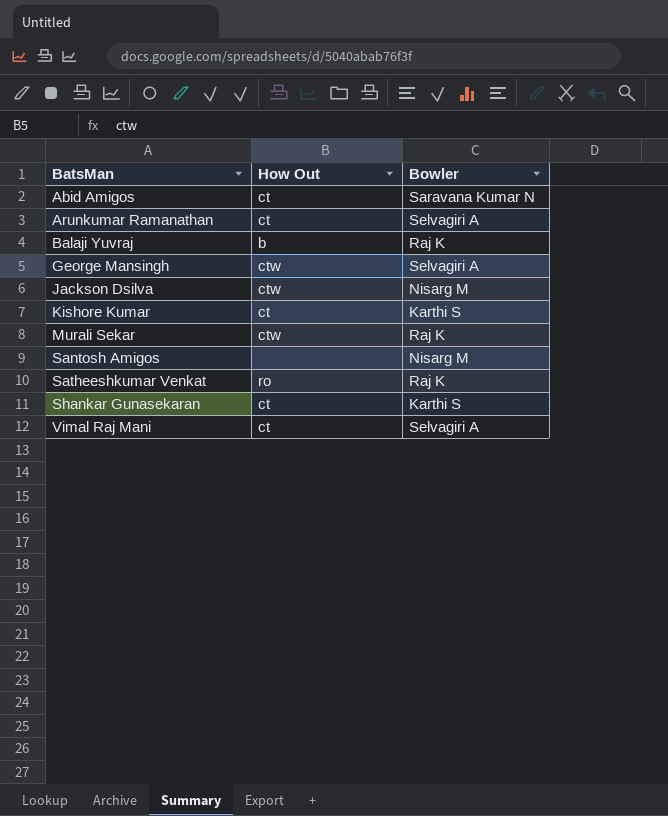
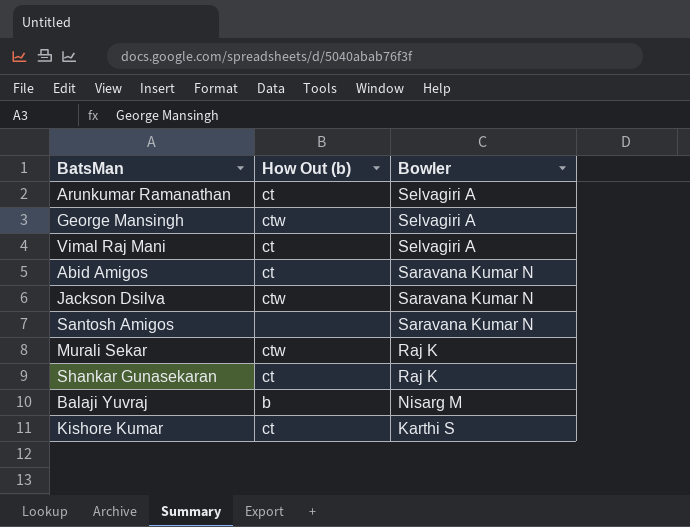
row order: BatsMan ascending -> Bowler descending
column name: How Out -> How Out (b)
row Satheeshkumar Venkat: ro | Raj K -> none
Jackson Dsilva | Bowler: Nisarg M -> Saravana Kumar N
Santosh Amigos | Bowler: Nisarg M -> Saravana Kumar N
Shankar Gunasekaran | Bowler: Karthi S -> Raj K
Balaji Yuvraj | Bowler: Raj K -> Nisarg M

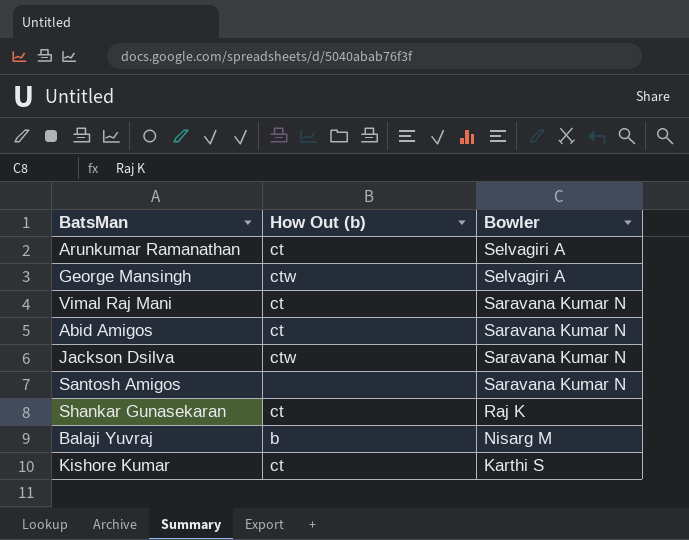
row Murali Sekar: ctw | Raj K -> none
Vimal Raj Mani | Bowler: Selvagiri A -> Saravana Kumar N

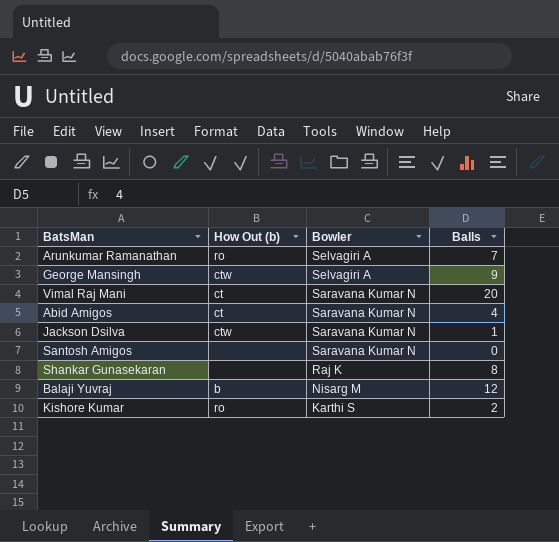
column Balls | position: none -> 4
Arunkumar Ramanathan | How Out (b): ct -> ro
Shankar Gunasekaran | How Out (b): ct -> none
Kishore Kumar | How Out (b): ct -> ro

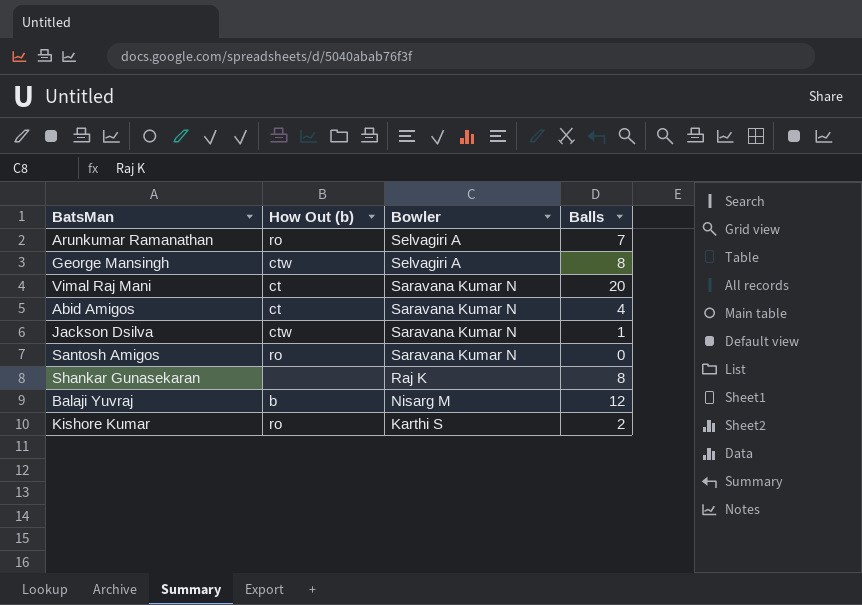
George Mansingh | Balls: 9 -> 8
Santosh Amigos | How Out (b): none -> ro

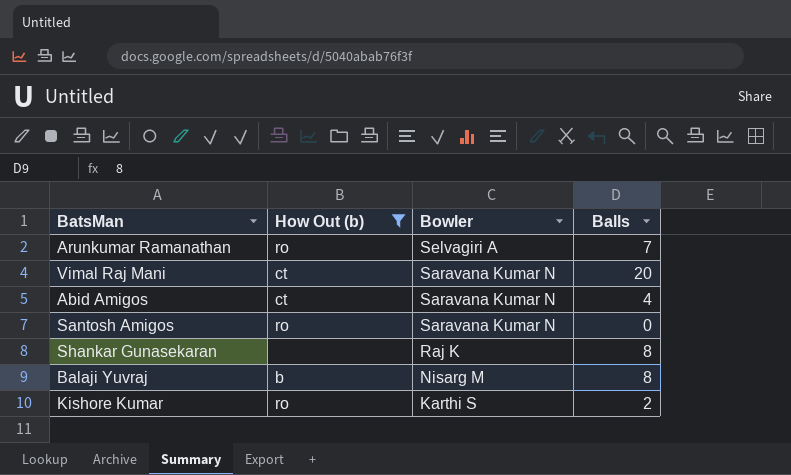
filter: none -> How Out (b) != ctw
Balaji Yuvraj | Balls: 12 -> 8

